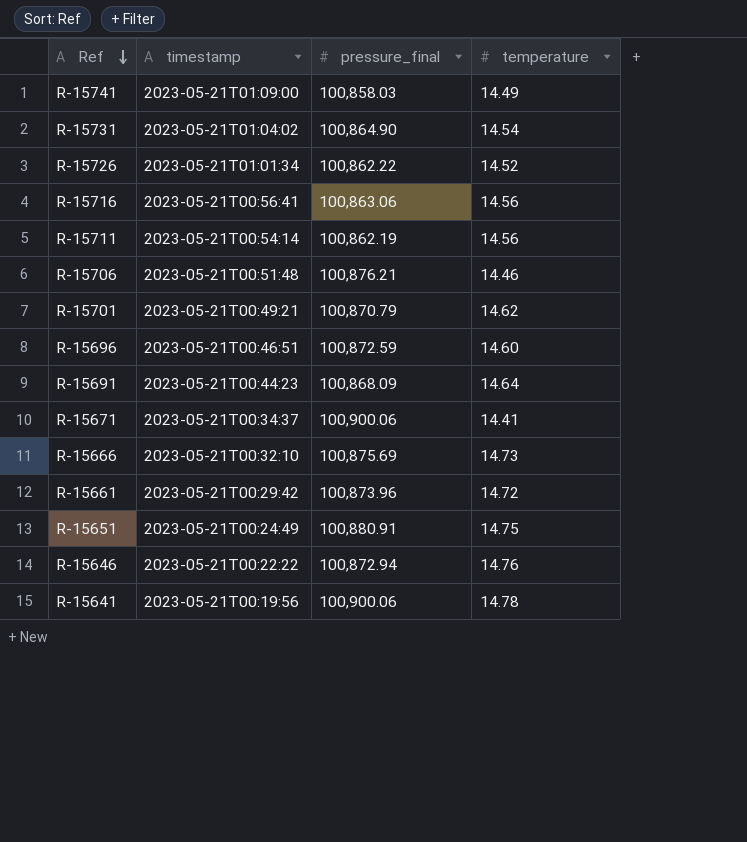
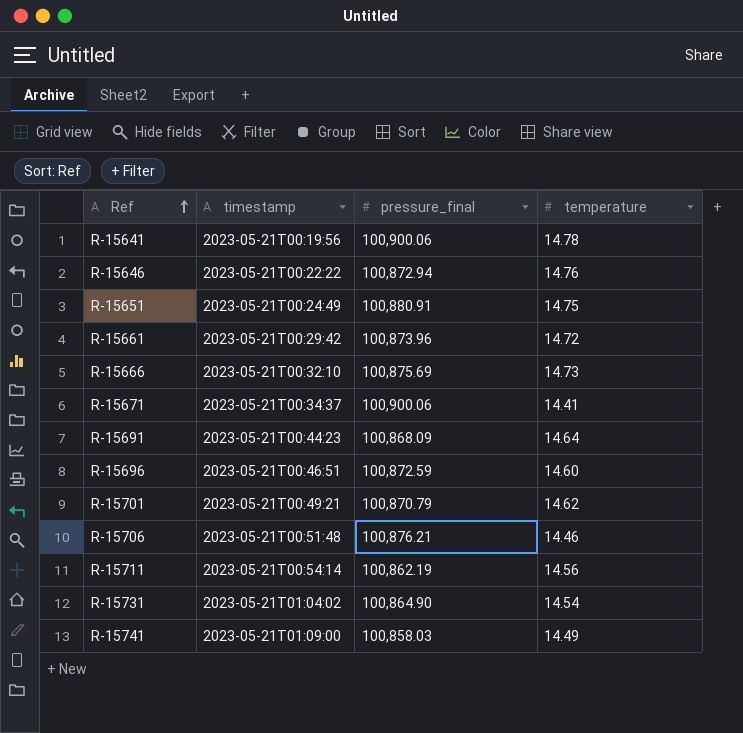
row order: Ref descending -> Ref ascending
row R-15726: 2023-05-21T01:01:34 | 100,862.22 | 14.52 -> none
row R-15716: 2023-05-21T00:56:41 | 100,863.06 | 14.56 -> none

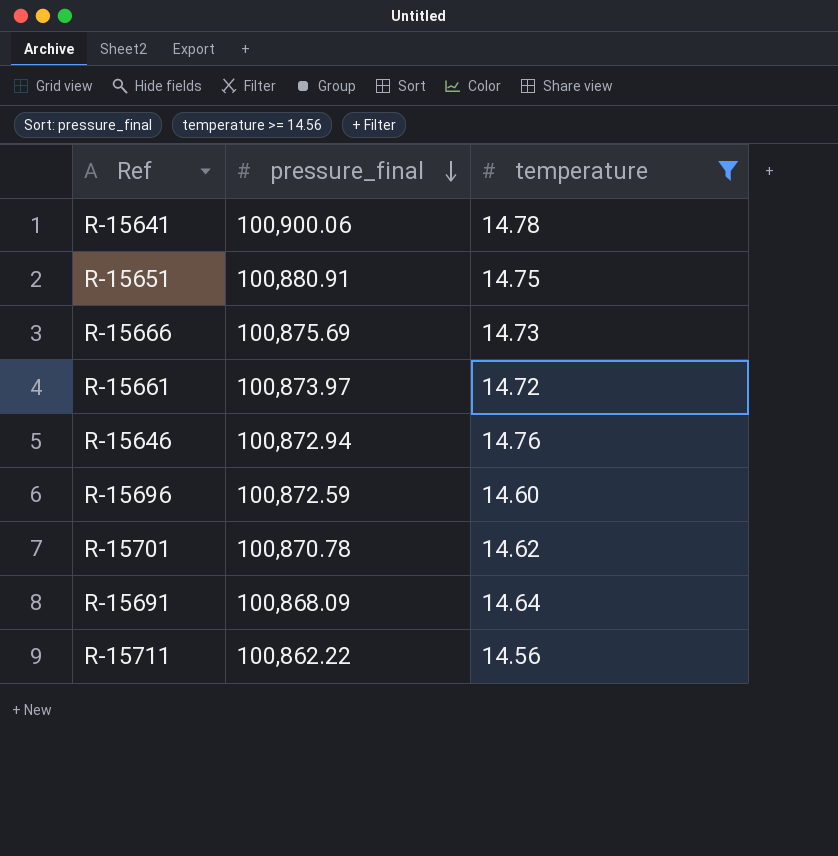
filter: none -> temperature >= 14.56
row order: Ref ascending -> pressure_final descending
column timestamp | position: 2 -> none
R-15661 | pressure_final: 100,873.96 -> 100,873.97
R-15701 | pressure_final: 100,870.79 -> 100,870.78
R-15711 | pressure_final: 100,862.19 -> 100,862.22

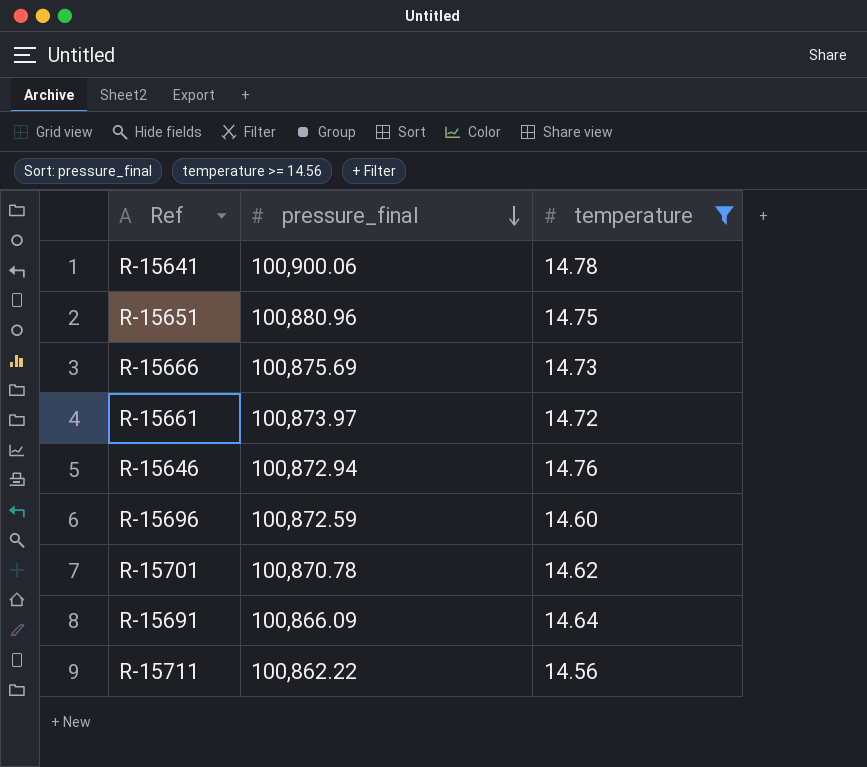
R-15651 | pressure_final: 100,880.91 -> 100,880.96
R-15691 | pressure_final: 100,868.09 -> 100,866.09

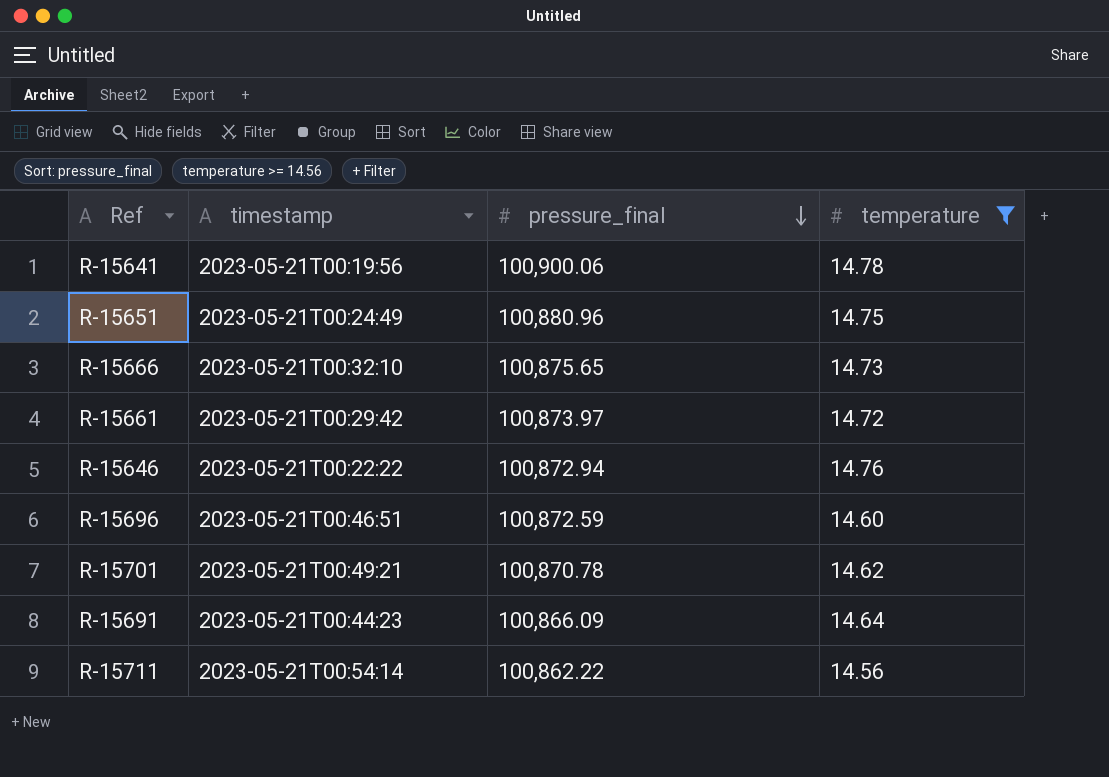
column timestamp | position: none -> 2
R-15666 | pressure_final: 100,875.69 -> 100,875.65

